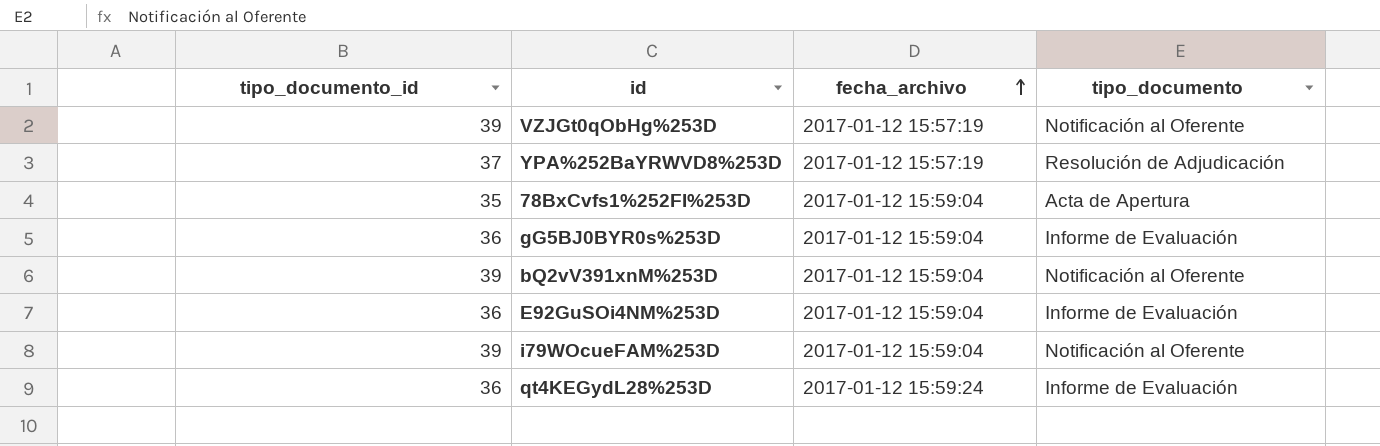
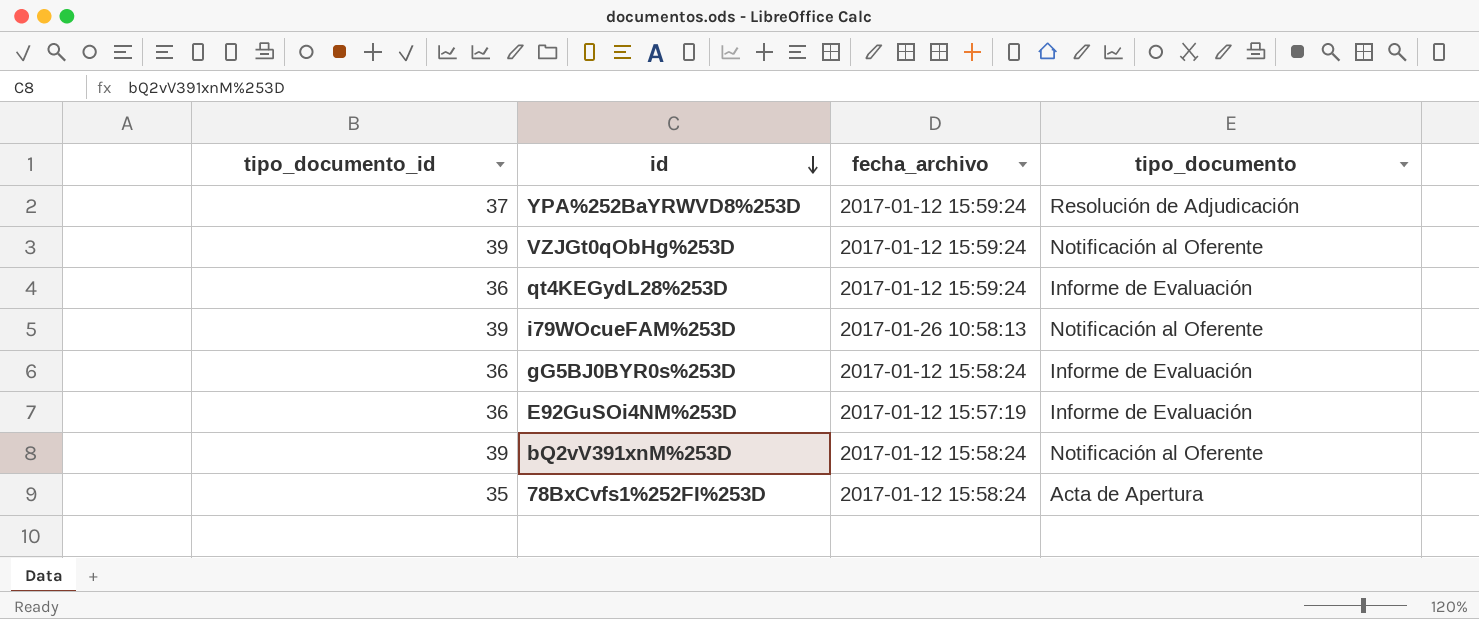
row order: fecha_archivo ascending -> id descending
YPA%252BaYRWVD8%253D | fecha_archivo: 2017-01-12 15:57:19 -> 2017-01-12 15:59:24
VZJGt0qObHg%253D | fecha_archivo: 2017-01-12 15:57:19 -> 2017-01-12 15:59:24
i79WOcueFAM%253D | fecha_archivo: 2017-01-12 15:59:04 -> 2017-01-26 10:58:13
gG5BJ0BYR0s%253D | fecha_archivo: 2017-01-12 15:59:04 -> 2017-01-12 15:58:24
E92GuSOi4NM%253D | fecha_archivo: 2017-01-12 15:59:04 -> 2017-01-12 15:57:19
bQ2vV391xnM%253D | fecha_archivo: 2017-01-12 15:59:04 -> 2017-01-12 15:58:24
78BxCvfs1%252FI%253D | fecha_archivo: 2017-01-12 15:59:04 -> 2017-01-12 15:58:24

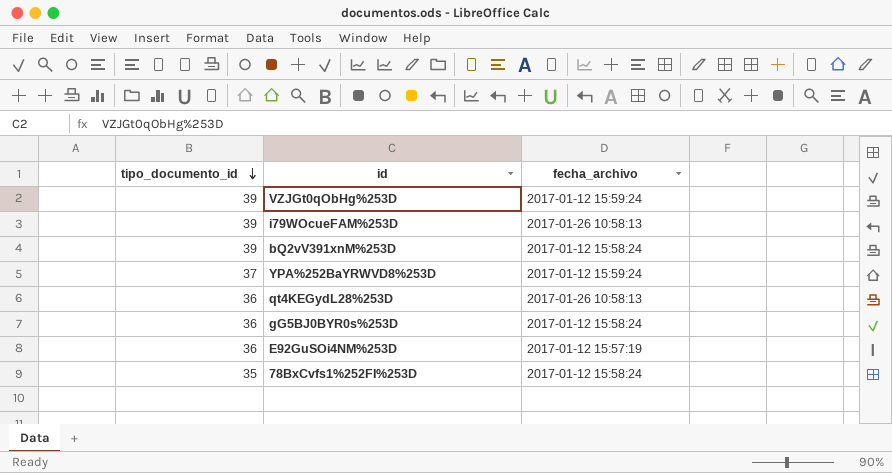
row order: id descending -> tipo_documento_id descending
column tipo_documento | position: 4 -> none
qt4KEGydL28%253D | fecha_archivo: 2017-01-12 15:59:24 -> 2017-01-26 10:58:13

